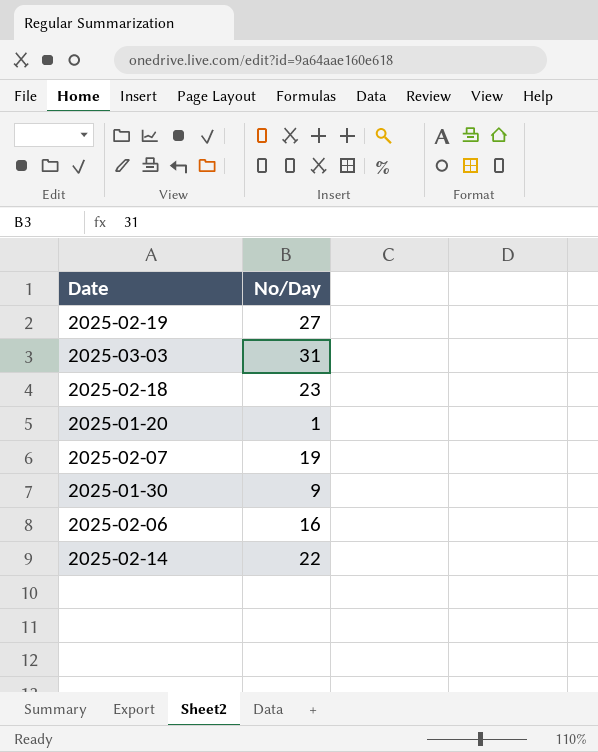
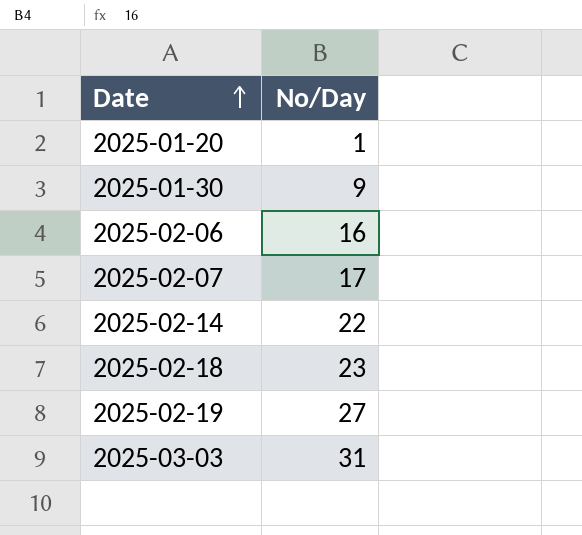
row order: none -> Date ascending
2025-02-07 | No/Day: 19 -> 17

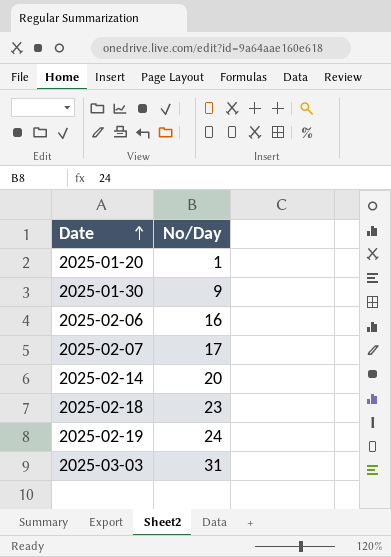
2025-02-14 | No/Day: 22 -> 20
2025-02-19 | No/Day: 27 -> 24

